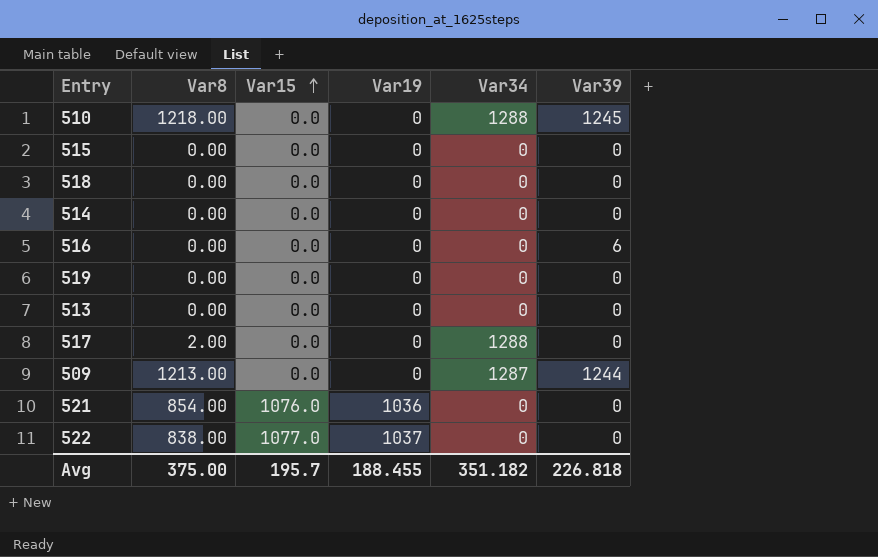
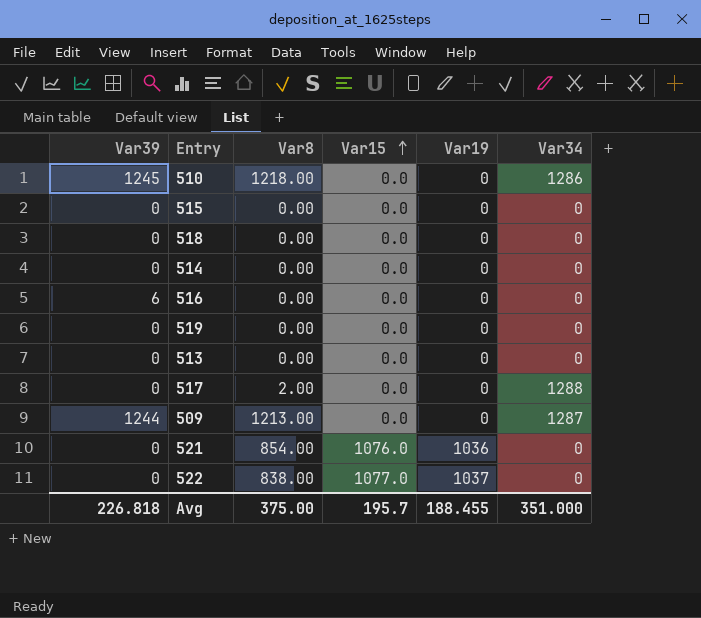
column Var39 | position: 6 -> 1
510 | Var34: 1288 -> 1286
Avg | Var34: 351.182 -> 351.000

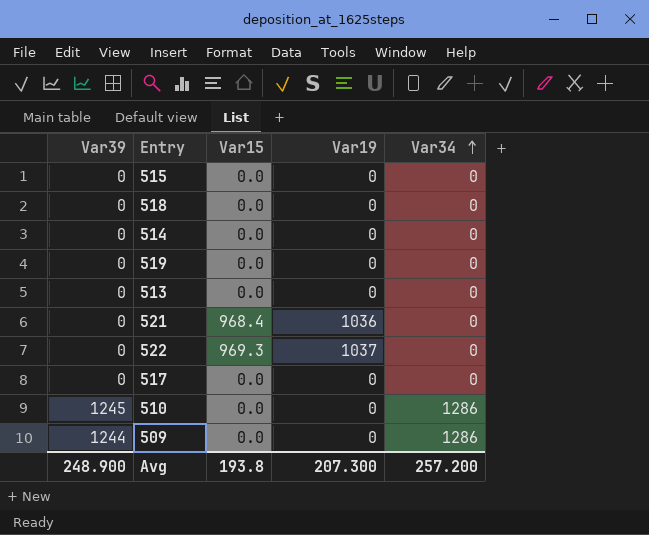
row order: Var15 ascending -> Var34 ascending
column Var8 | position: 3 -> none
row 516: 6 | 0.00 | 0.0 | 0 | 0 -> none
521 | Var15: 1076.0 -> 968.4
522 | Var15: 1077.0 -> 969.3
517 | Var34: 1288 -> 0
509 | Var34: 1287 -> 1286
Avg | Var39: 226.818 -> 248.900
Avg | Var15: 195.7 -> 193.8
Avg | Var19: 188.455 -> 207.300
Avg | Var34: 351.000 -> 257.200

